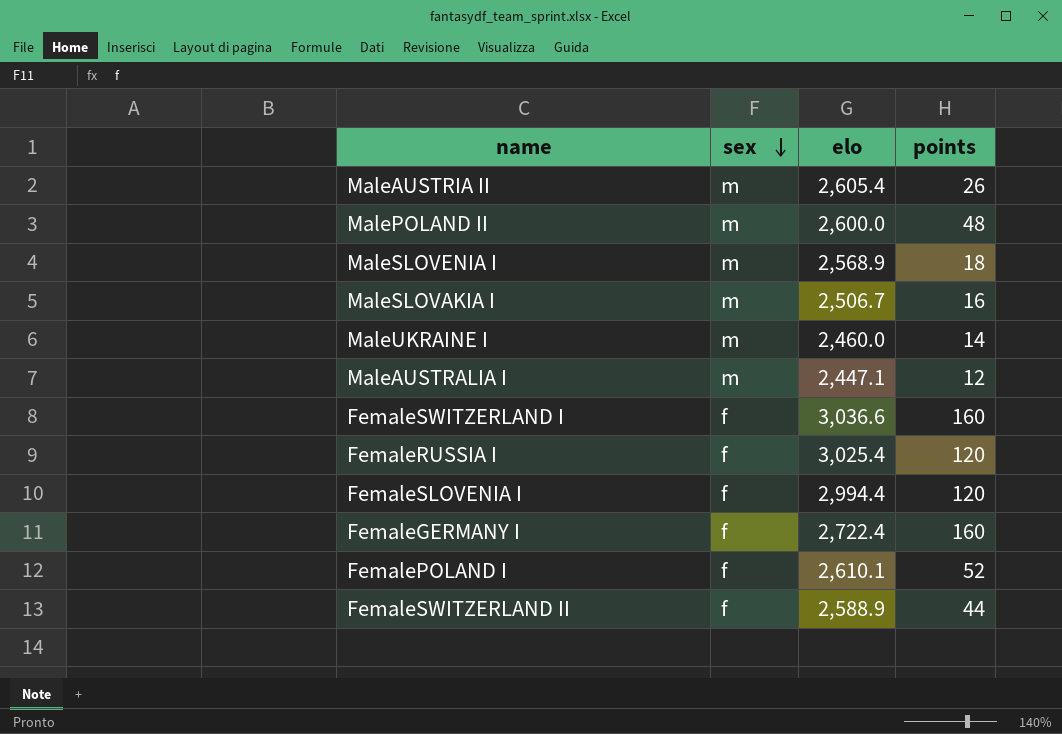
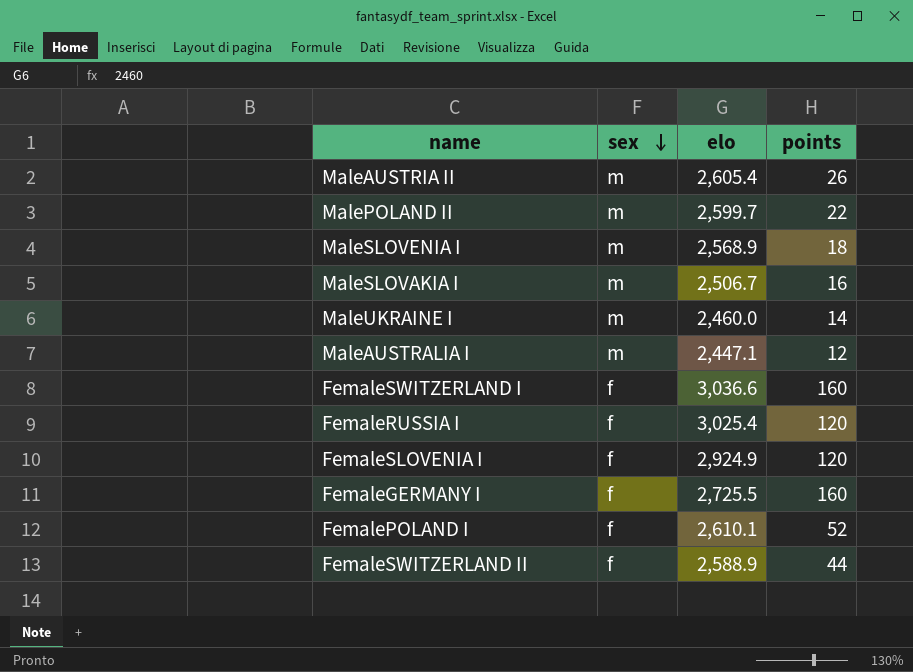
MalePOLAND II | elo: 2,600.0 -> 2,599.7
MalePOLAND II | points: 48 -> 22
FemaleSLOVENIA I | elo: 2,994.4 -> 2,924.9
FemaleGERMANY I | elo: 2,722.4 -> 2,725.5

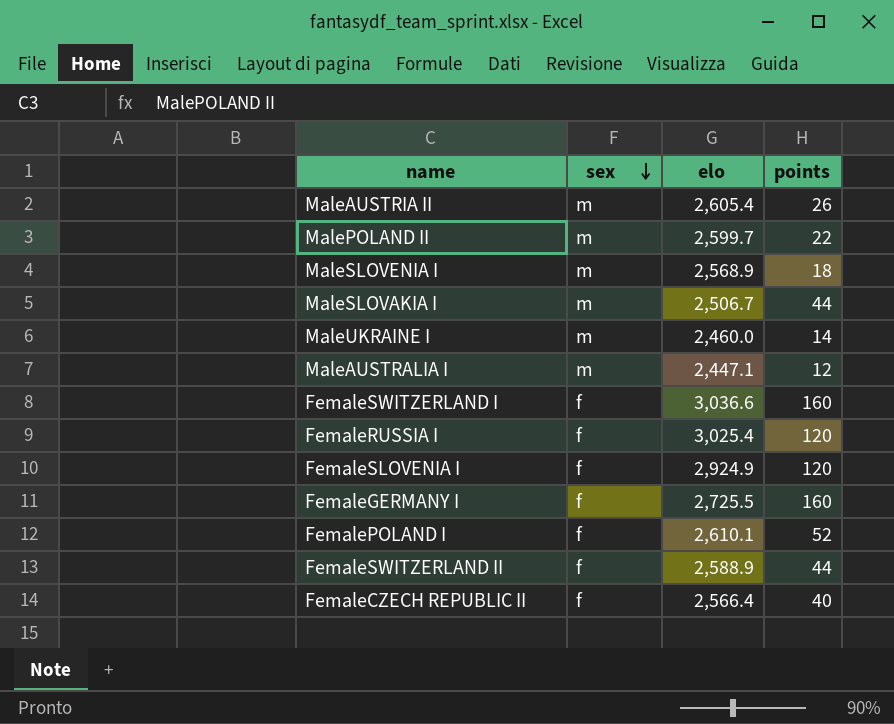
MaleSLOVAKIA I | points: 16 -> 44
row FemaleCZECH REPUBLIC II: none -> f | 2,566.4 | 40

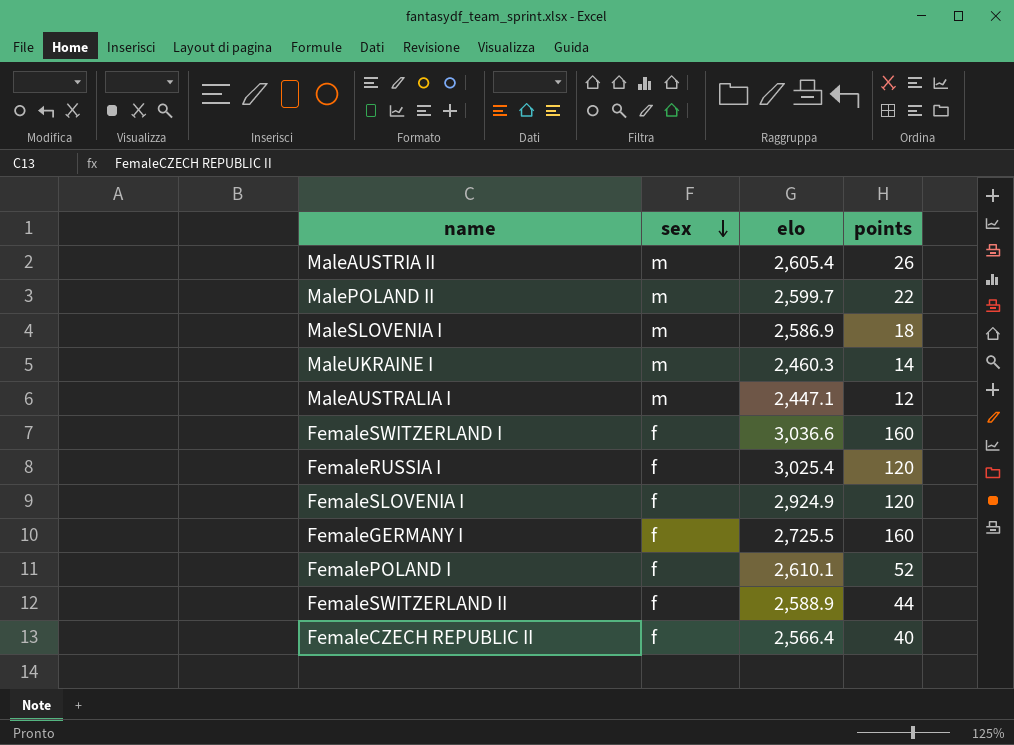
row MaleSLOVAKIA I: m | 2,506.7 | 44 -> none
MaleSLOVENIA I | elo: 2,568.9 -> 2,586.9
MaleUKRAINE I | elo: 2,460.0 -> 2,460.3

